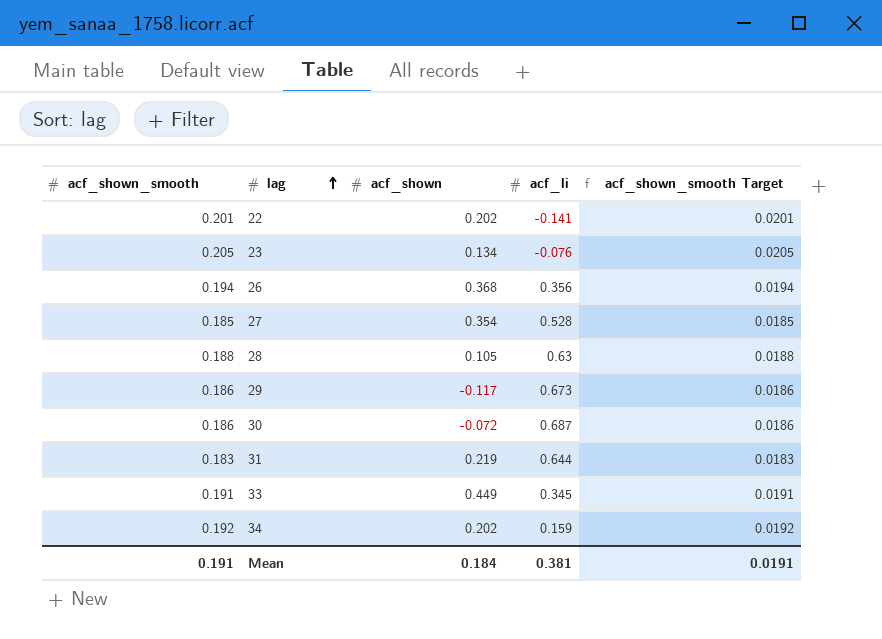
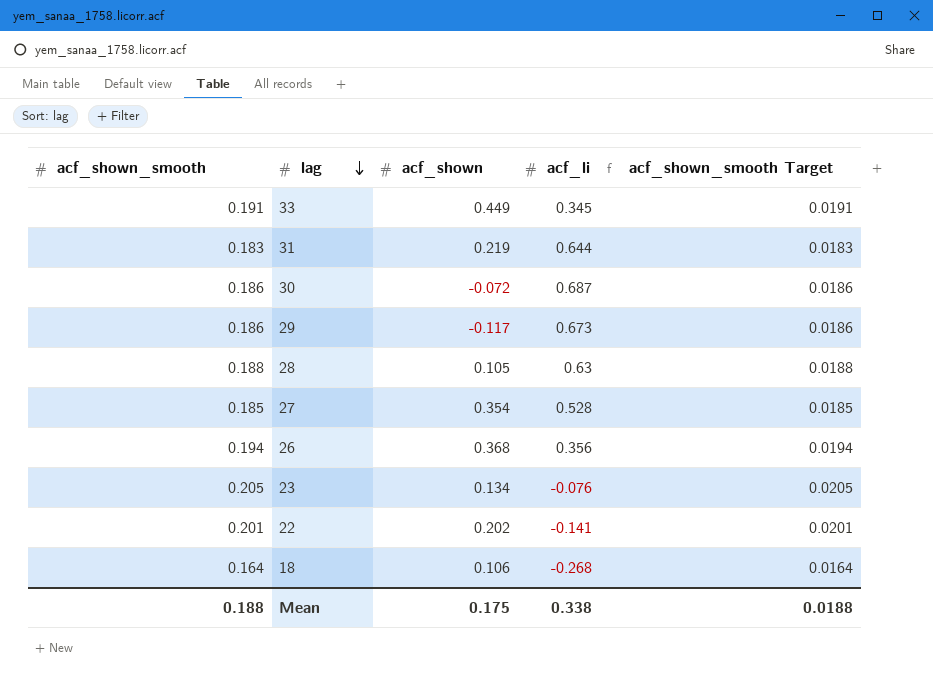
row order: lag ascending -> lag descending
row 34: 0.192 | 0.202 | 0.159 | 0.0192 -> none
row 18: none -> 0.164 | 0.106 | -0.268 | 0.0164
Mean | acf_shown_smooth: 0.191 -> 0.188
Mean | acf_shown: 0.184 -> 0.175
Mean | acf_li: 0.381 -> 0.338
Mean | acf_shown_smooth Target: 0.0191 -> 0.0188

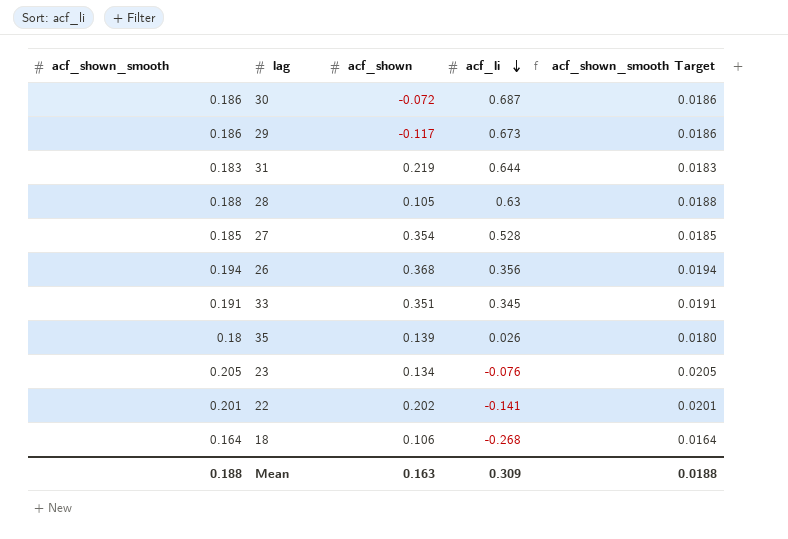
row order: lag descending -> acf_li descending
33 | acf_shown: 0.449 -> 0.351
row 35: none -> 0.18 | 0.139 | 0.026 | 0.0180
Mean | acf_shown: 0.175 -> 0.163
Mean | acf_li: 0.338 -> 0.309

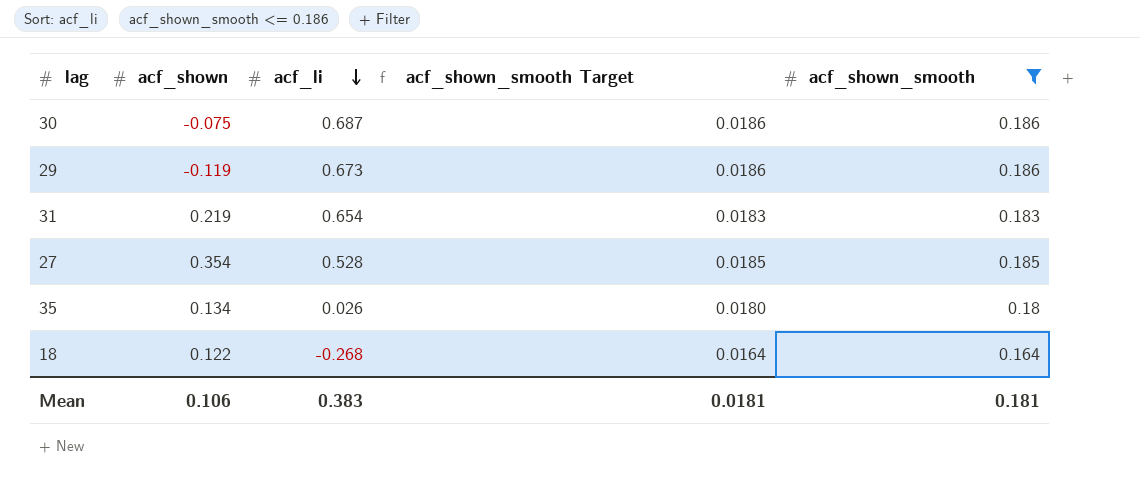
filter: none -> acf_shown_smooth <= 0.186
column acf_shown_smooth | position: 1 -> 5
30 | acf_shown: -0.072 -> -0.075
29 | acf_shown: -0.117 -> -0.119
31 | acf_li: 0.644 -> 0.654
35 | acf_shown: 0.139 -> 0.134
18 | acf_shown: 0.106 -> 0.122
Mean | acf_shown: 0.163 -> 0.106
Mean | acf_li: 0.309 -> 0.383
Mean | acf_shown_smooth Target: 0.0188 -> 0.0181
Mean | acf_shown_smooth: 0.188 -> 0.181

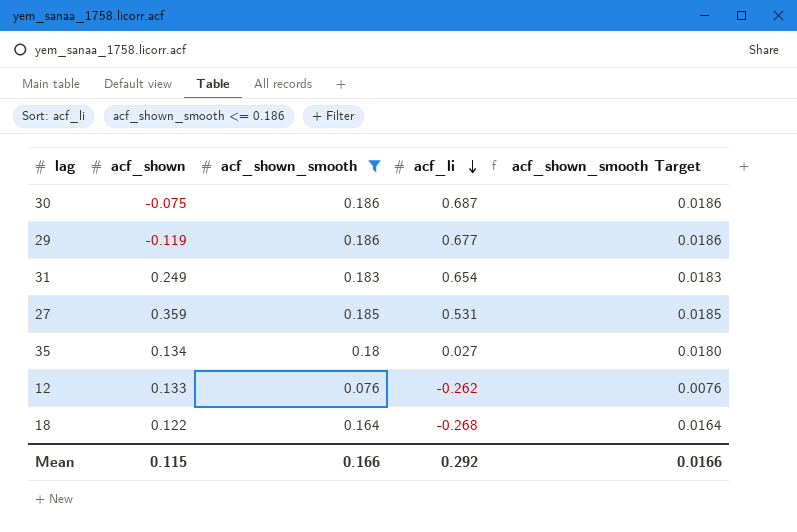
column acf_shown_smooth | position: 5 -> 3
29 | acf_li: 0.673 -> 0.677
31 | acf_shown: 0.219 -> 0.249
27 | acf_shown: 0.354 -> 0.359
27 | acf_li: 0.528 -> 0.531
35 | acf_li: 0.026 -> 0.027
row 12: none -> 0.133 | 0.076 | -0.262 | 0.0076
Mean | acf_shown: 0.106 -> 0.115
Mean | acf_shown_smooth: 0.181 -> 0.166
Mean | acf_li: 0.383 -> 0.292
Mean | acf_shown_smooth Target: 0.0181 -> 0.0166

